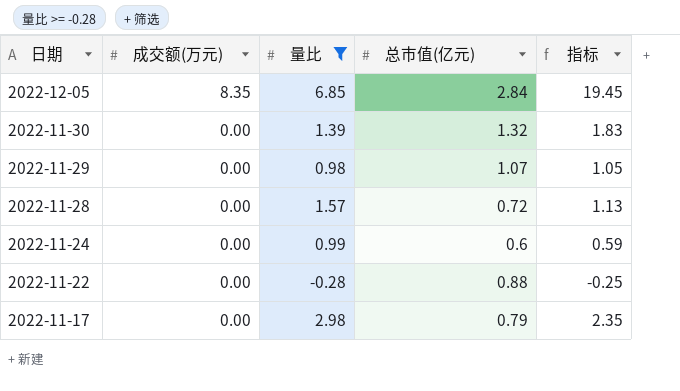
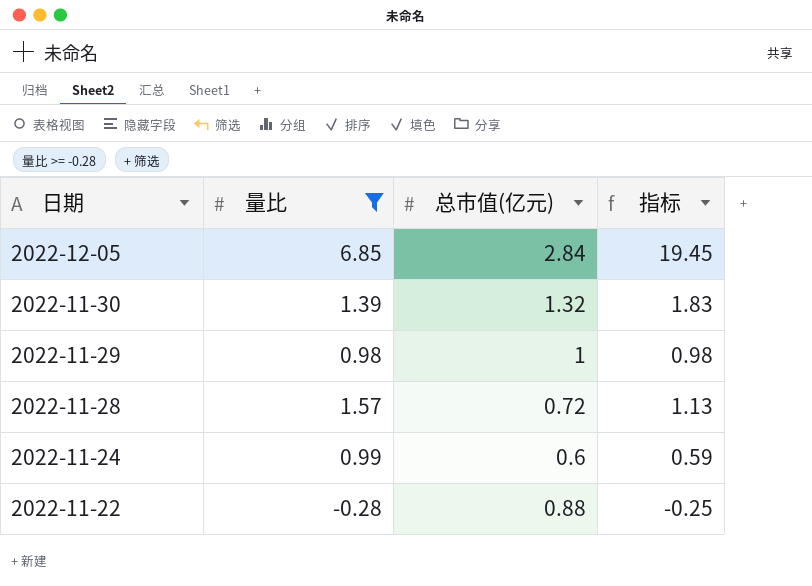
column 成交额(万元) | position: 2 -> none
row 2022-11-17: 0.00 | 2.98 | 0.79 | 2.35 -> none
2022-11-29 | 总市值(亿元): 1.07 -> 1
2022-11-29 | 指标: 1.05 -> 0.98

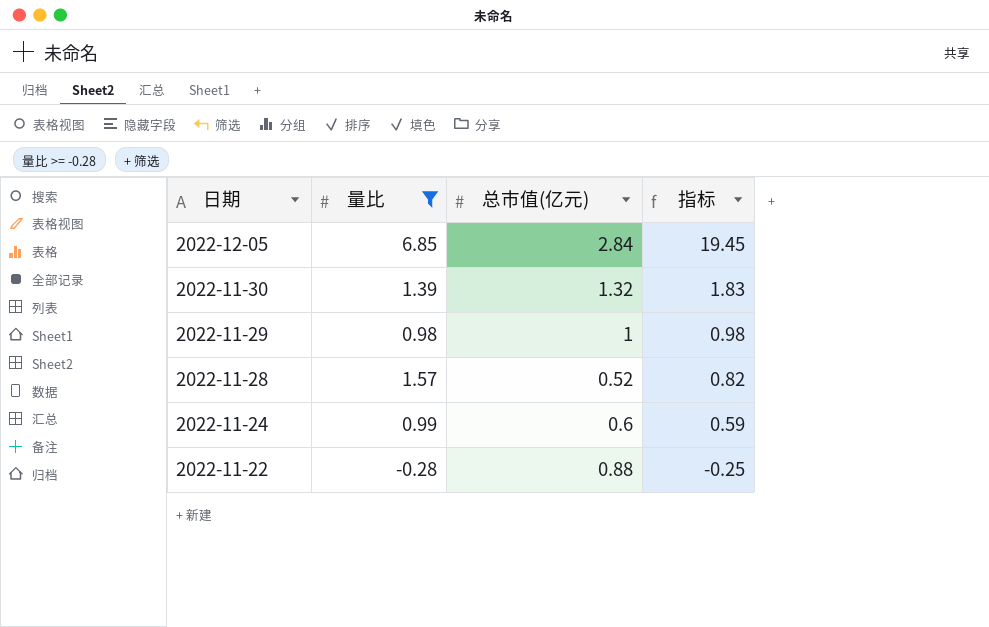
2022-11-28 | 总市值(亿元): 0.72 -> 0.52
2022-11-28 | 指标: 1.13 -> 0.82

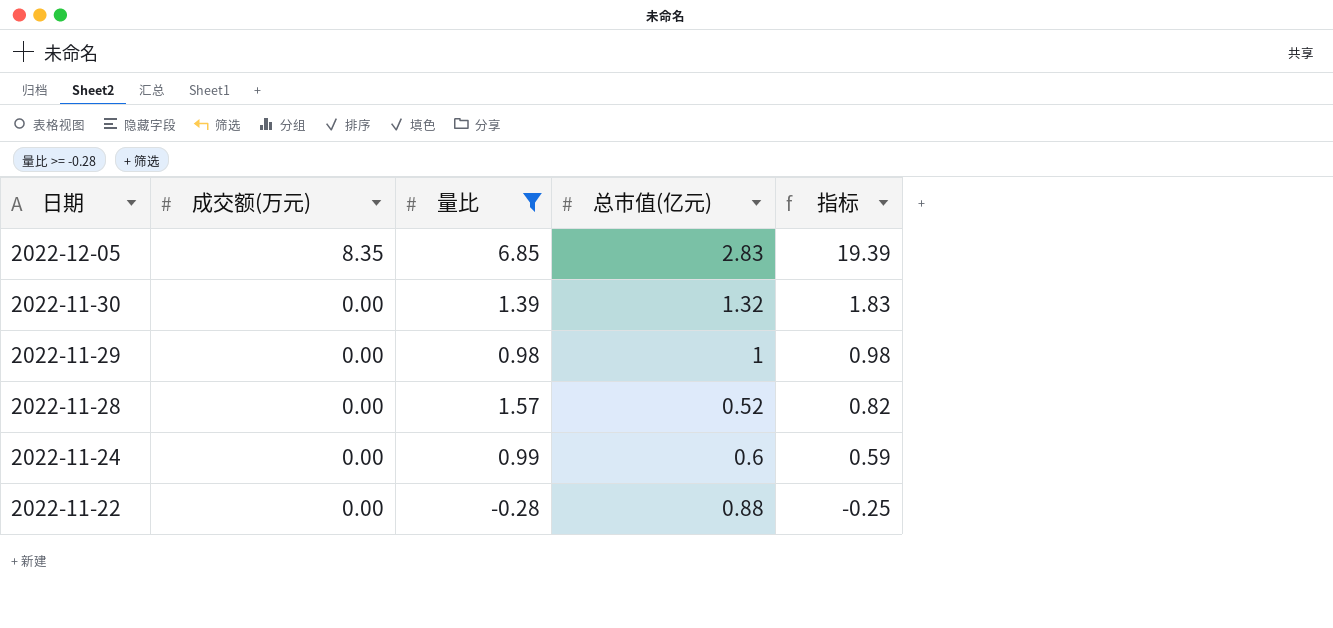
column 成交额(万元) | position: none -> 2
2022-12-05 | 总市值(亿元): 2.84 -> 2.83
2022-12-05 | 指标: 19.45 -> 19.39

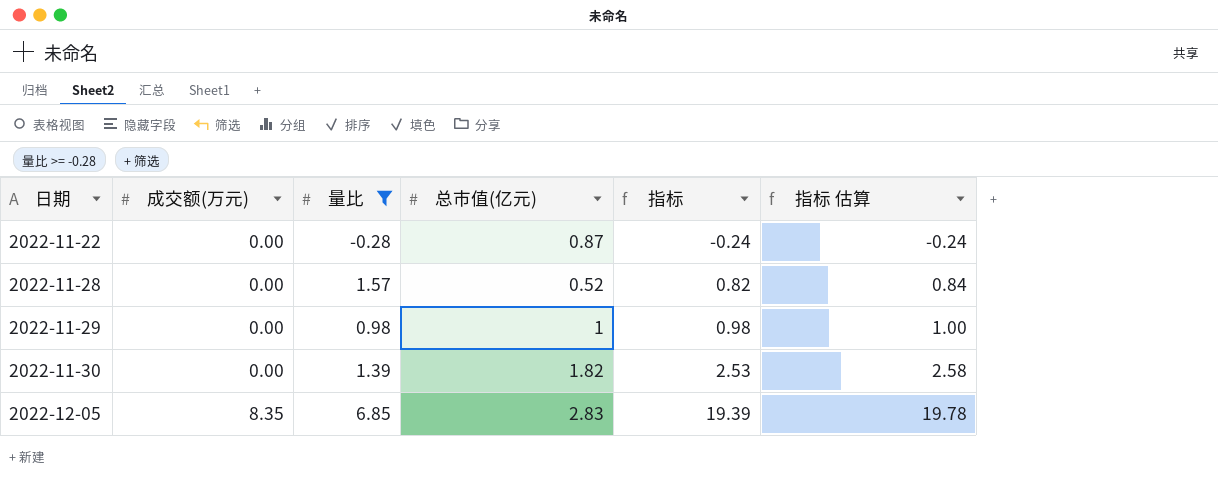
row order: 日期 descending -> 日期 ascending
column 指标 估算 | formula: none -> [指标] * 1.02
row 2022-11-24: 0.00 | 0.99 | 0.6 | 0.59 -> none
2022-11-22 | 总市值(亿元): 0.88 -> 0.87
2022-11-22 | 指标: -0.25 -> -0.24
2022-11-30 | 总市值(亿元): 1.32 -> 1.82
2022-11-30 | 指标: 1.83 -> 2.53

